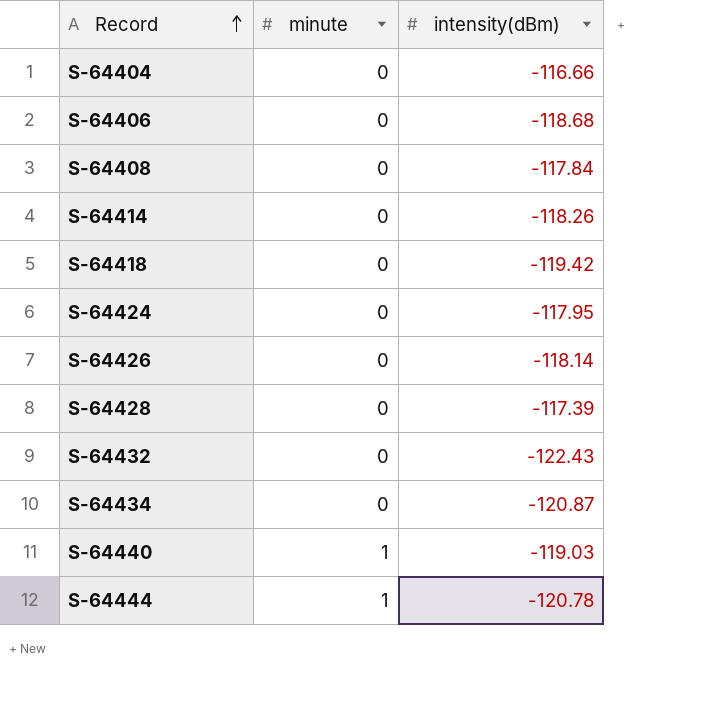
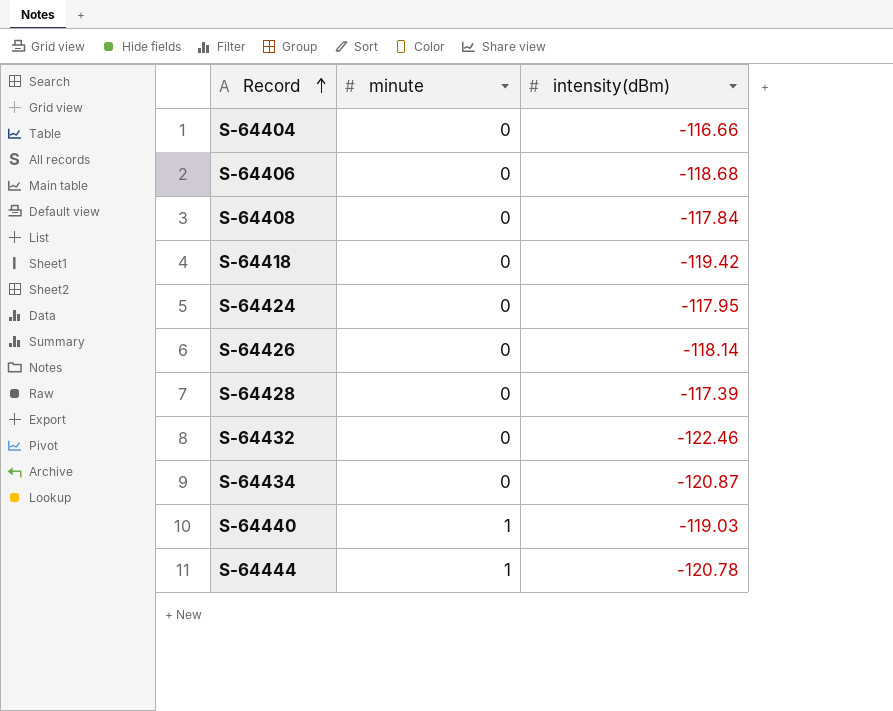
row S-64414: 0 | -118.26 -> none
S-64432 | intensity(dBm): -122.43 -> -122.46

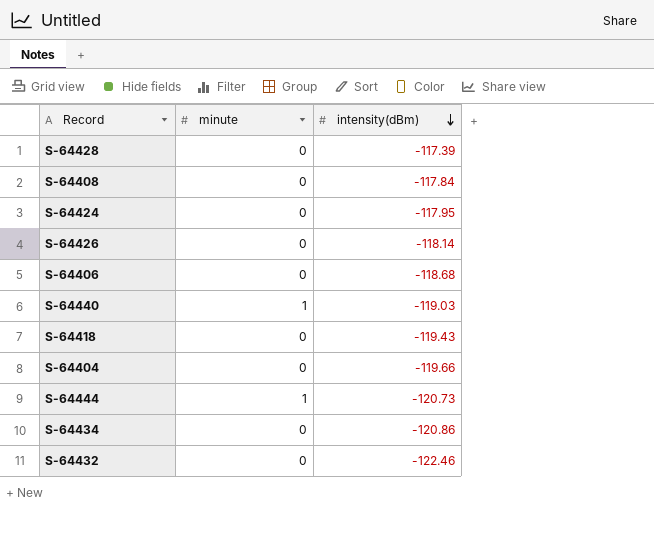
row order: Record ascending -> intensity(dBm) descending
S-64418 | intensity(dBm): -119.42 -> -119.43
S-64404 | intensity(dBm): -116.66 -> -119.66
S-64444 | intensity(dBm): -120.78 -> -120.73
S-64434 | intensity(dBm): -120.87 -> -120.86

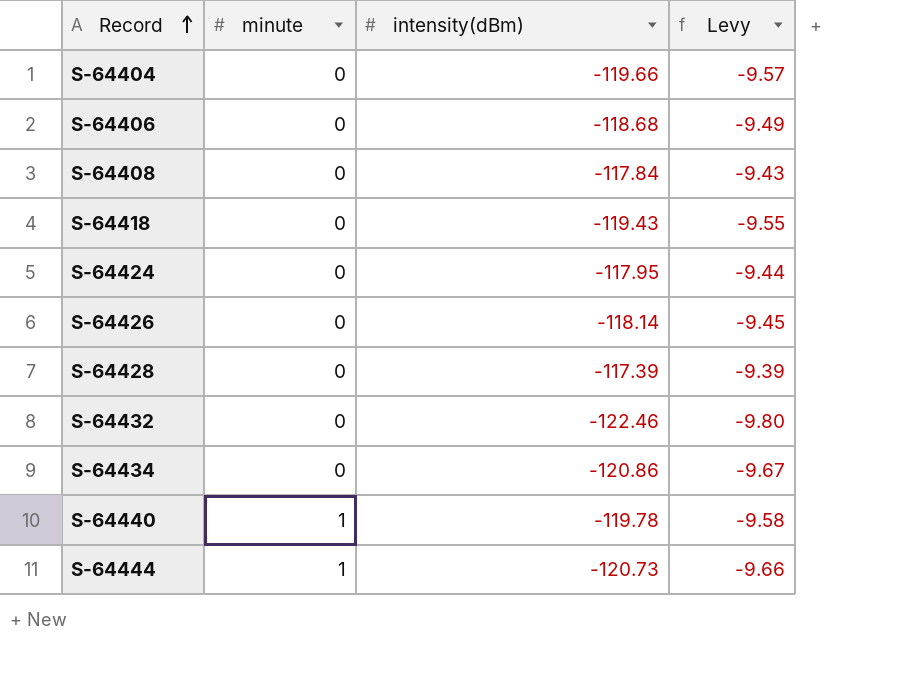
row order: intensity(dBm) descending -> Record ascending
column Levy | formula: none -> [intensity(dBm)] * 0.08
S-64440 | intensity(dBm): -119.03 -> -119.78

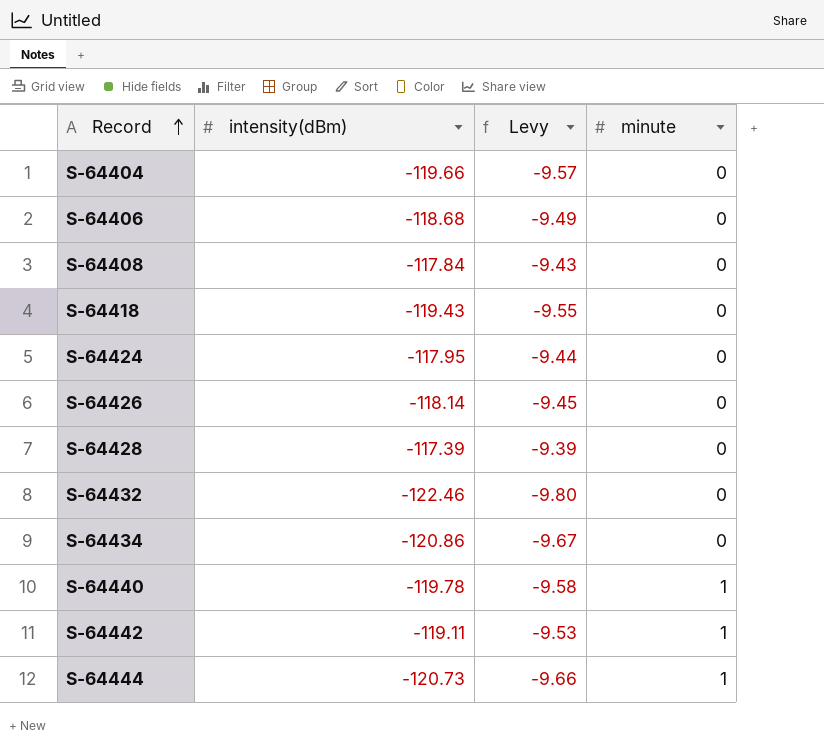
column minute | position: 2 -> 4
row S-64442: none -> -119.11 | -9.53 | 1

